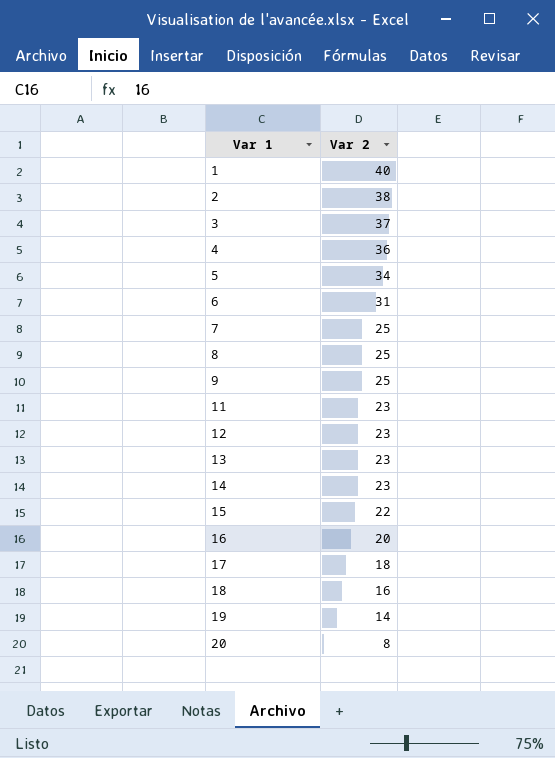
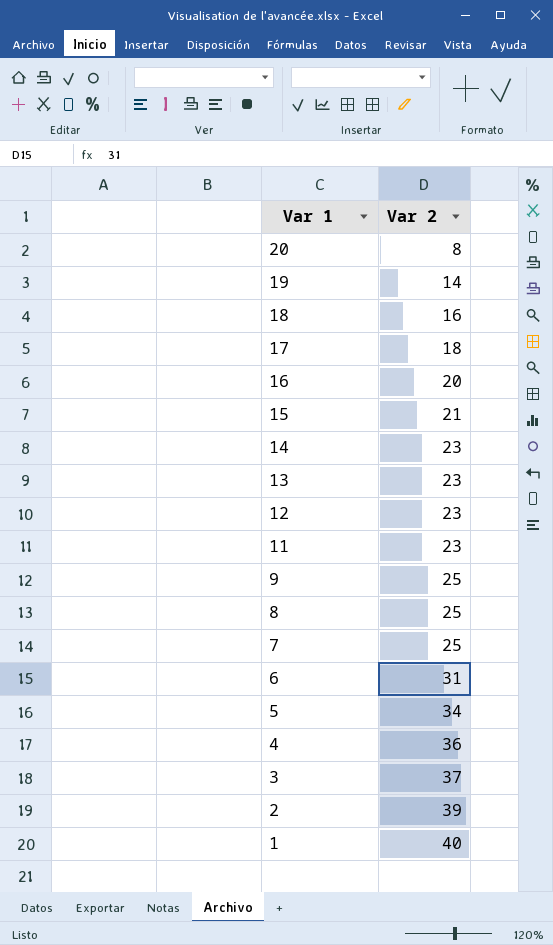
row order: Var 1 ascending -> Var 1 descending
15 | Var 2: 22 -> 21
2 | Var 2: 38 -> 39

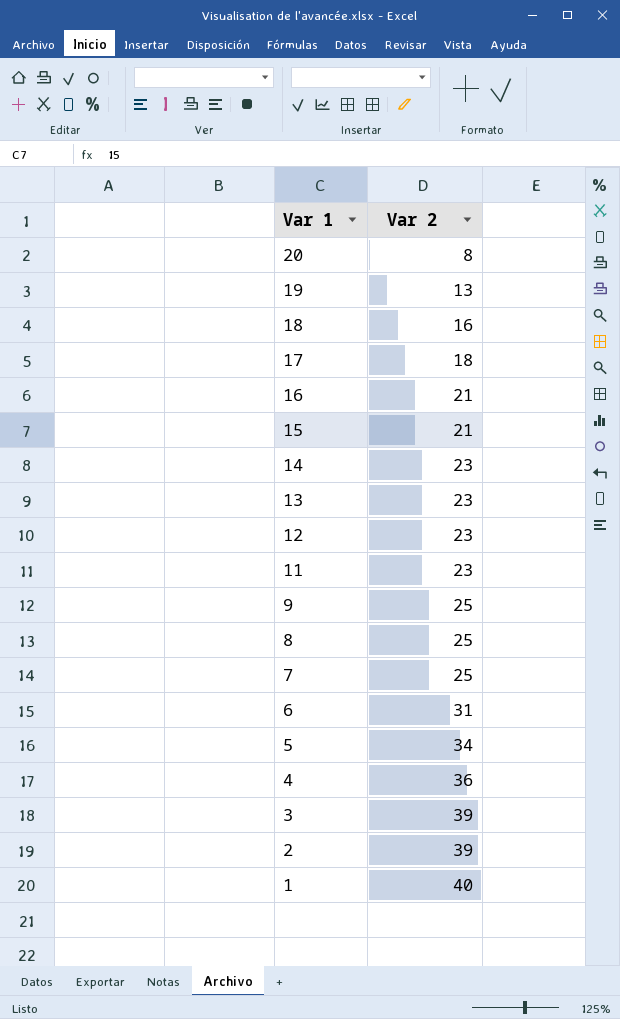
19 | Var 2: 14 -> 13
16 | Var 2: 20 -> 21
3 | Var 2: 37 -> 39

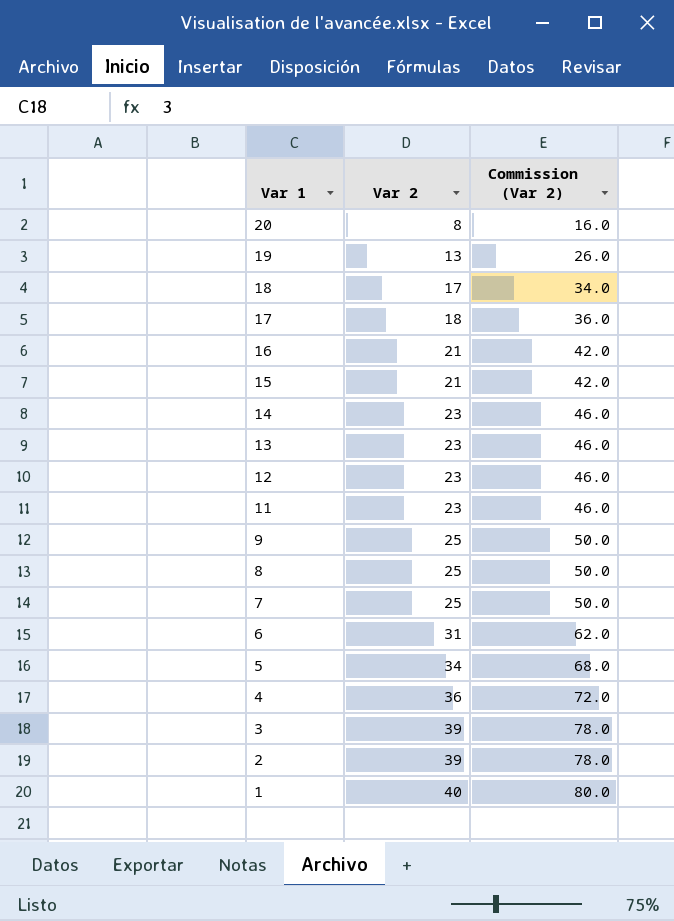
column Commission (Var 2) | formula: none -> [Var 2] * 2
18 | Var 2: 16 -> 17

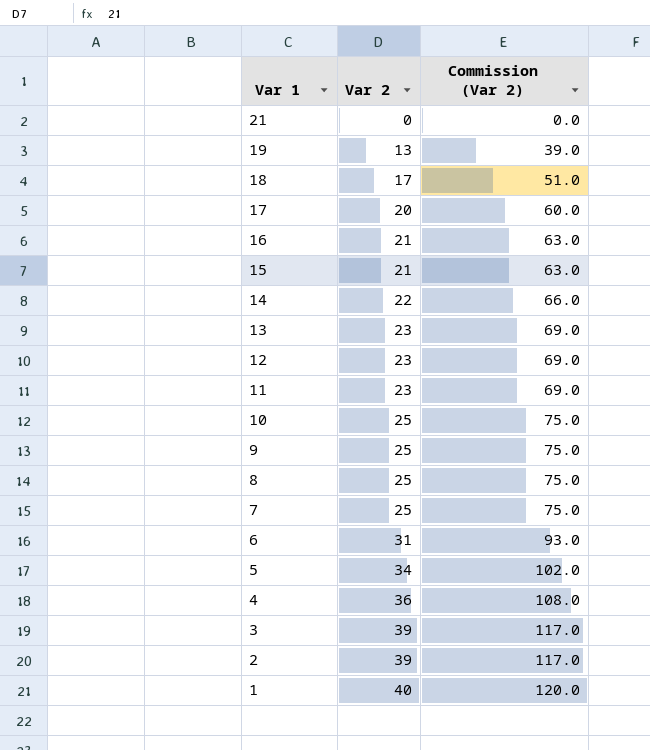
column Commission (Var 2) | formula: [Var 2] * 2 -> [Var 2] * 3
row 20: 8 | 16.0 -> none
row 21: none -> 0 | 0.0
17 | Var 2: 18 -> 20
14 | Var 2: 23 -> 22
row 10: none -> 25 | 75.0

